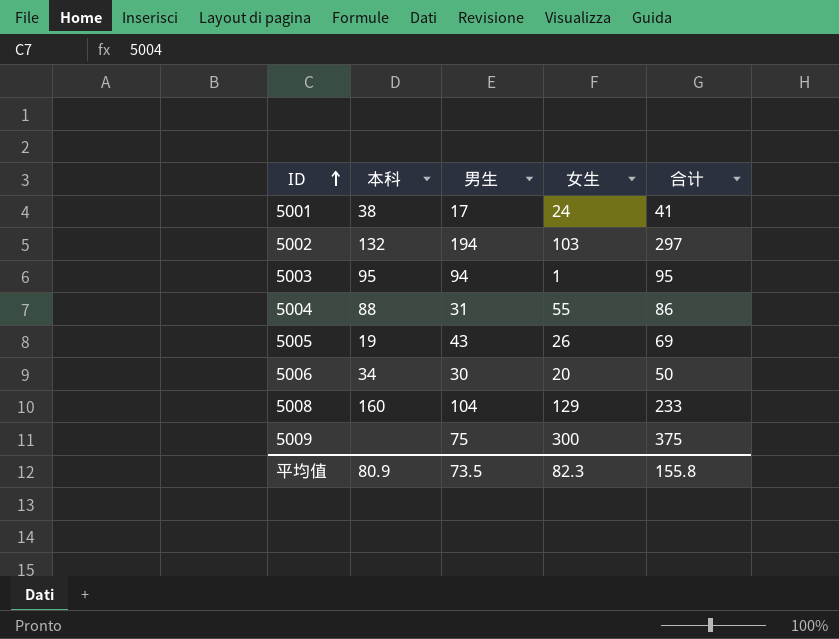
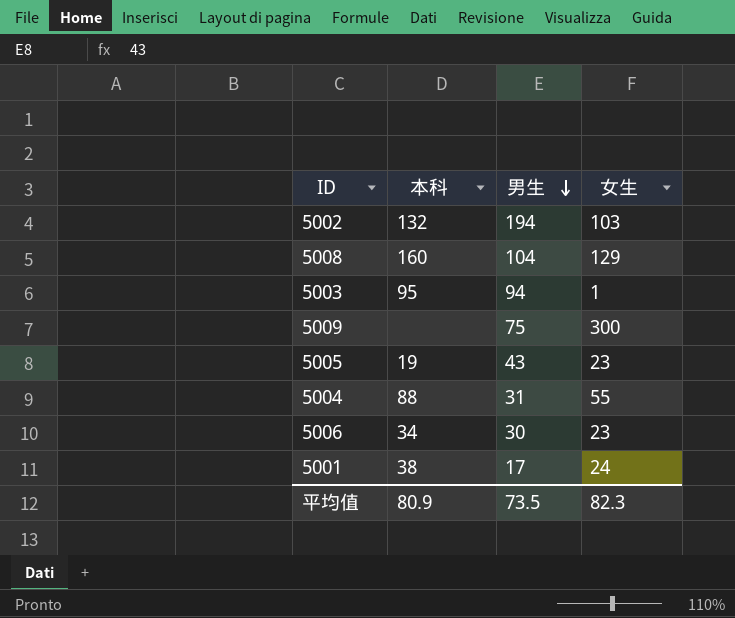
row order: ID ascending -> 男生 descending
column 合计 | formula: [男生] + [女生] -> none
5005 | 女生: 26 -> 23
5006 | 女生: 20 -> 23

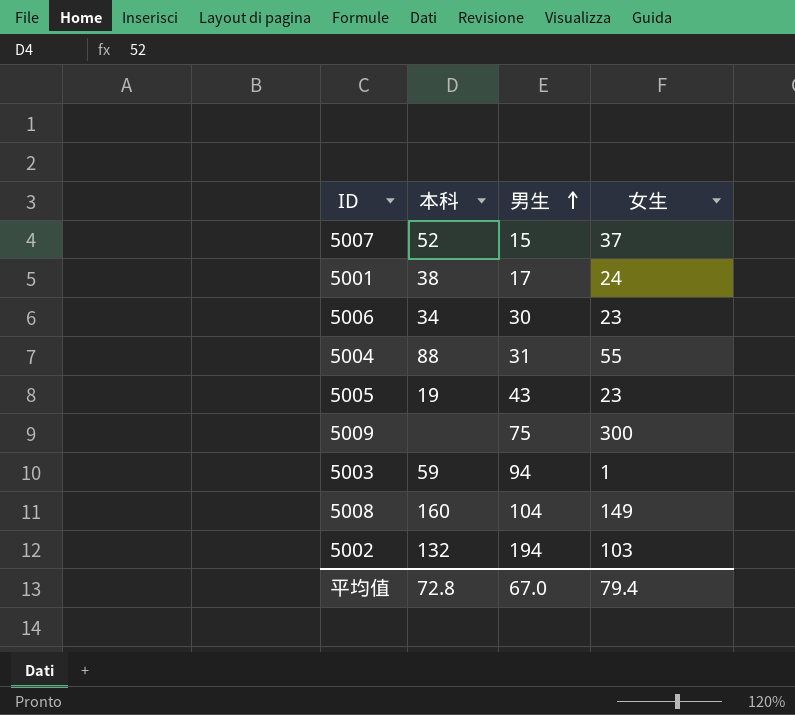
row order: 男生 descending -> 男生 ascending
row 5007: none -> 52 | 15 | 37
5003 | 本科: 95 -> 59
5008 | 女生: 129 -> 149
平均值 | 本科: 80.9 -> 72.8
平均值 | 男生: 73.5 -> 67.0
平均值 | 女生: 82.3 -> 79.4

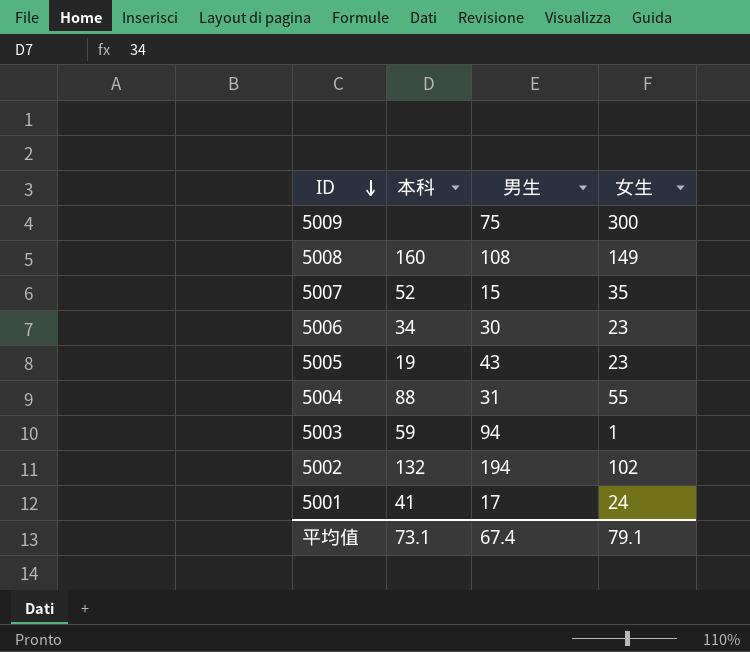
row order: 男生 ascending -> ID descending
5008 | 男生: 104 -> 108
5007 | 女生: 37 -> 35
5002 | 女生: 103 -> 102
5001 | 本科: 38 -> 41
平均值 | 本科: 72.8 -> 73.1
平均值 | 男生: 67.0 -> 67.4
平均值 | 女生: 79.4 -> 79.1

